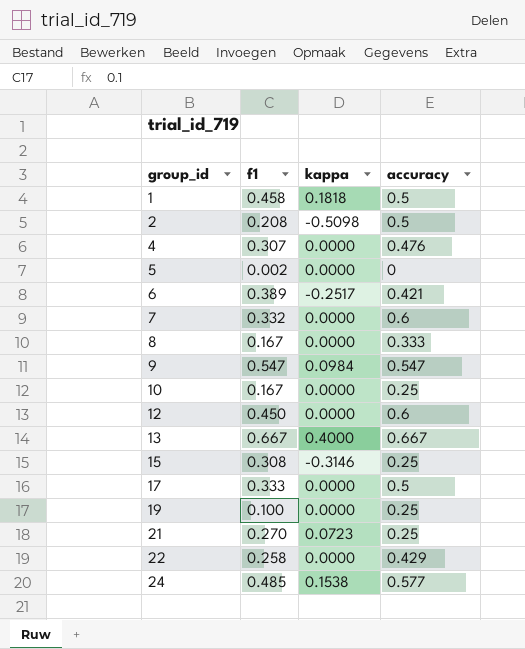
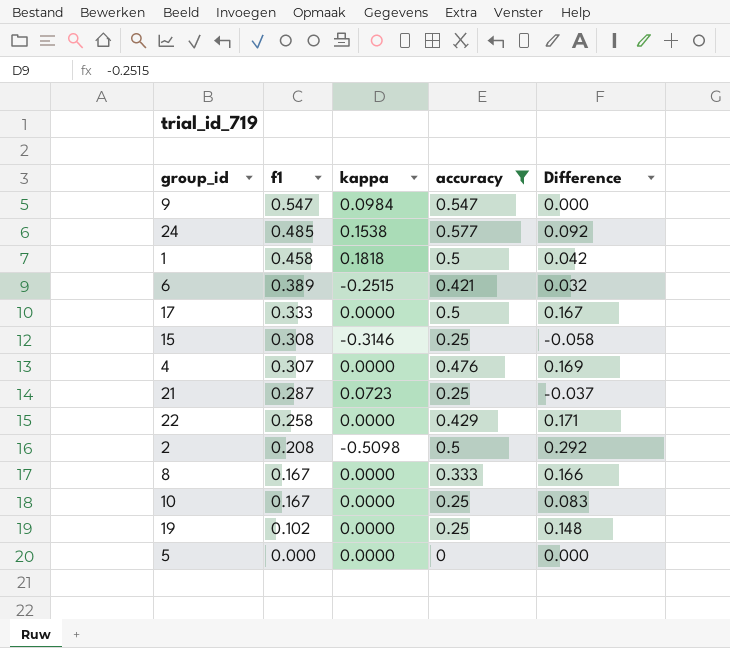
filter: none -> accuracy <= 0.577
row order: group_id ascending -> f1 descending
column Difference | formula: none -> [accuracy] - [f1]
6 | kappa: -0.2517 -> -0.2515
21 | f1: 0.270 -> 0.287
19 | f1: 0.100 -> 0.102
5 | f1: 0.002 -> 0.000

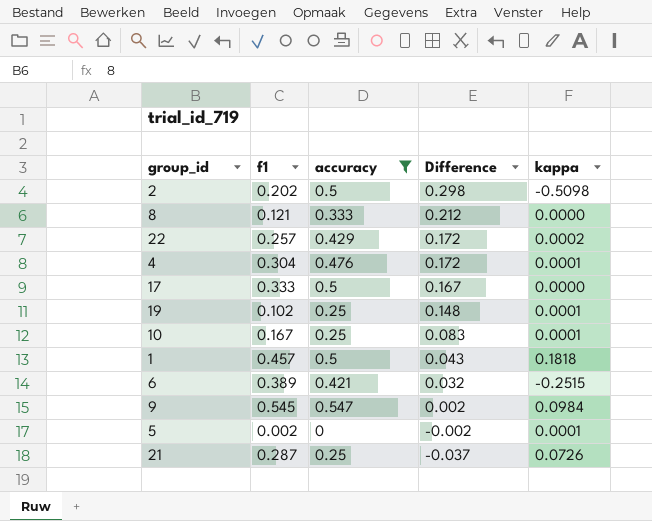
row order: f1 descending -> Difference descending
column kappa | position: 3 -> 5
row 24: 0.485 | 0.1538 | 0.577 | 0.092 -> none
row 15: 0.308 | -0.3146 | 0.25 | -0.058 -> none
2 | f1: 0.208 -> 0.202
2 | Difference: 0.292 -> 0.298
8 | f1: 0.167 -> 0.121
8 | Difference: 0.166 -> 0.212
22 | f1: 0.258 -> 0.257
22 | Difference: 0.171 -> 0.172
22 | kappa: 0.0000 -> 0.0002
4 | f1: 0.307 -> 0.304
4 | Difference: 0.169 -> 0.172
4 | kappa: 0.0000 -> 0.0001
19 | kappa: 0.0000 -> 0.0001
10 | kappa: 0.0000 -> 0.0001
1 | f1: 0.458 -> 0.457
1 | Difference: 0.042 -> 0.043
9 | f1: 0.547 -> 0.545
9 | Difference: 0.000 -> 0.002
5 | f1: 0.000 -> 0.002
5 | Difference: 0.000 -> -0.002
5 | kappa: 0.0000 -> 0.0001
21 | kappa: 0.0723 -> 0.0726

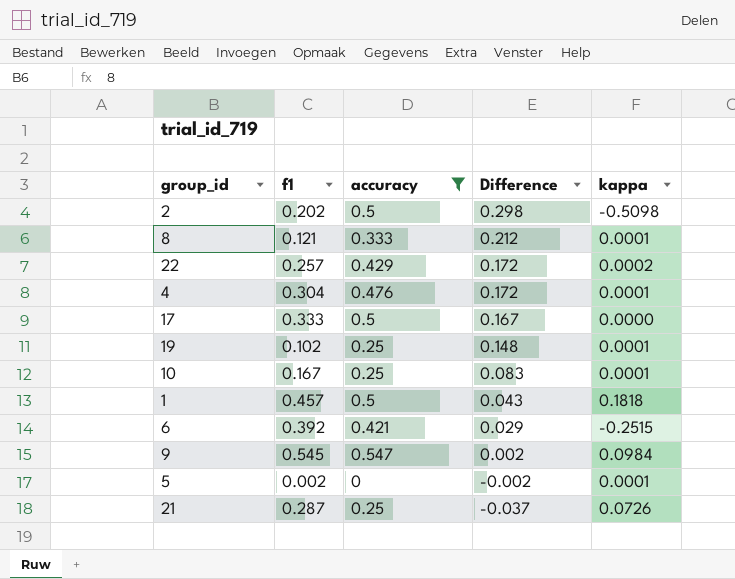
8 | kappa: 0.0000 -> 0.0001
6 | f1: 0.389 -> 0.392
6 | Difference: 0.032 -> 0.029

